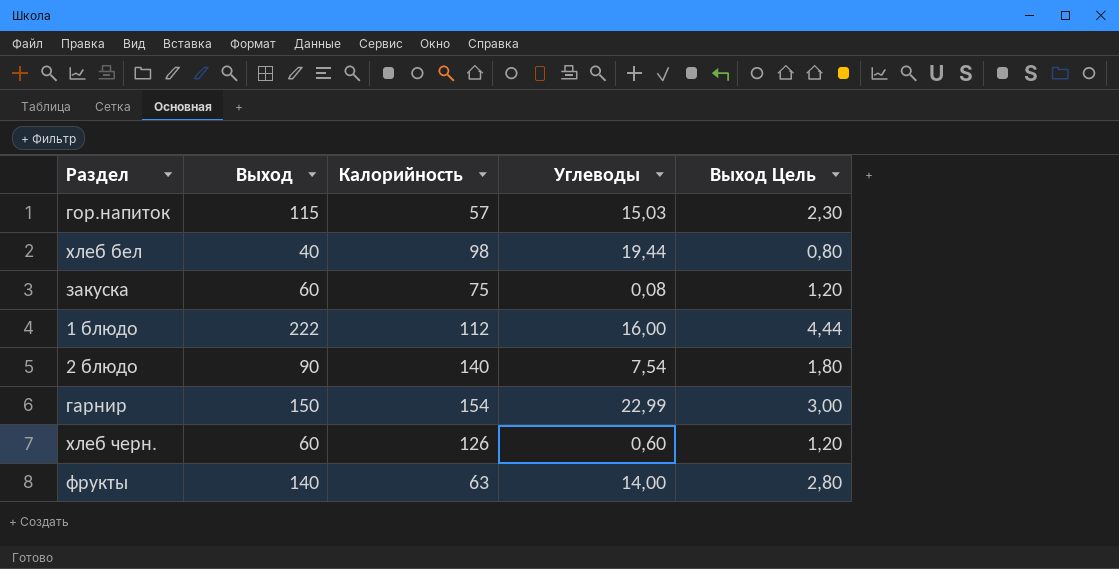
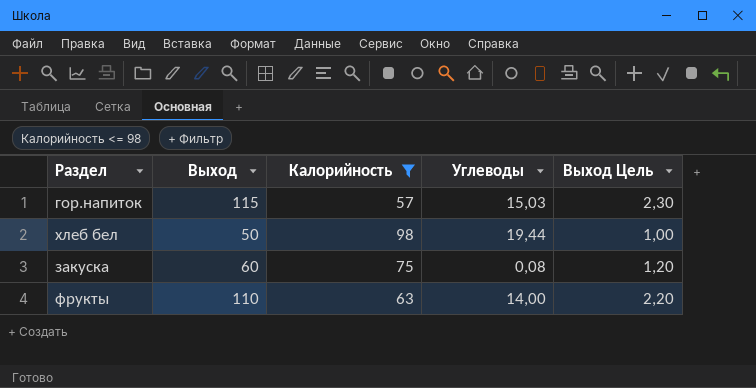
filter: none -> Калорийность <= 98
хлеб бел | Выход: 40 -> 50
хлеб бел | Выход Цель: 0,80 -> 1,00
фрукты | Выход: 140 -> 110
фрукты | Выход Цель: 2,80 -> 2,20

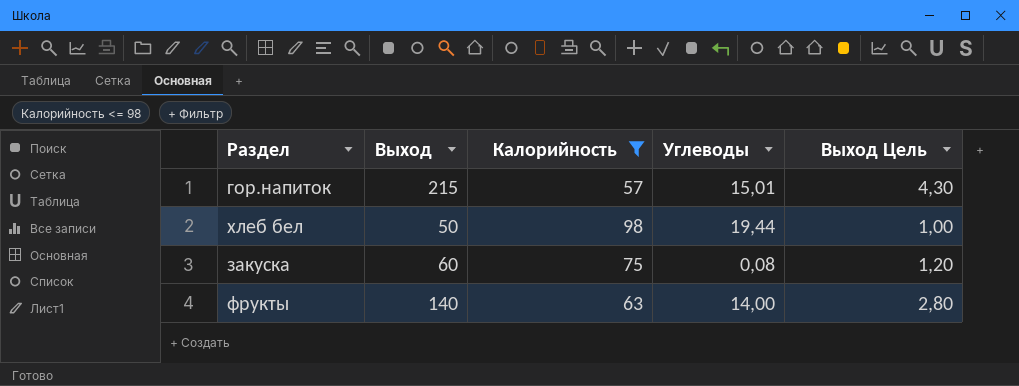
гор.напиток | Выход: 115 -> 215
гор.напиток | Углеводы: 15,03 -> 15,01
гор.напиток | Выход Цель: 2,30 -> 4,30
фрукты | Выход: 110 -> 140
фрукты | Выход Цель: 2,20 -> 2,80

